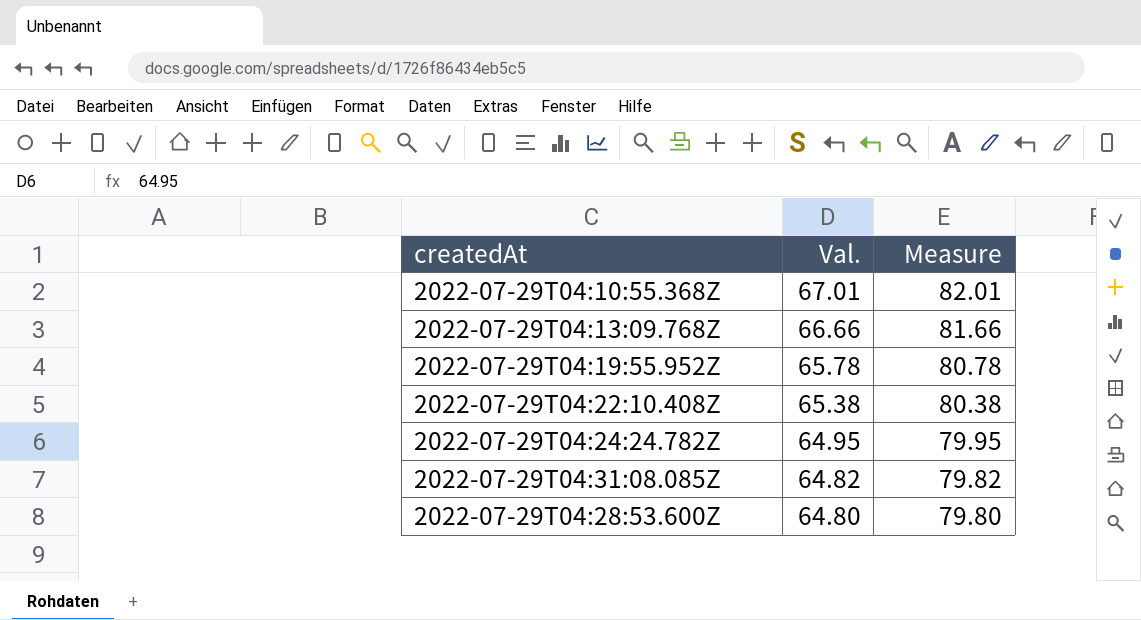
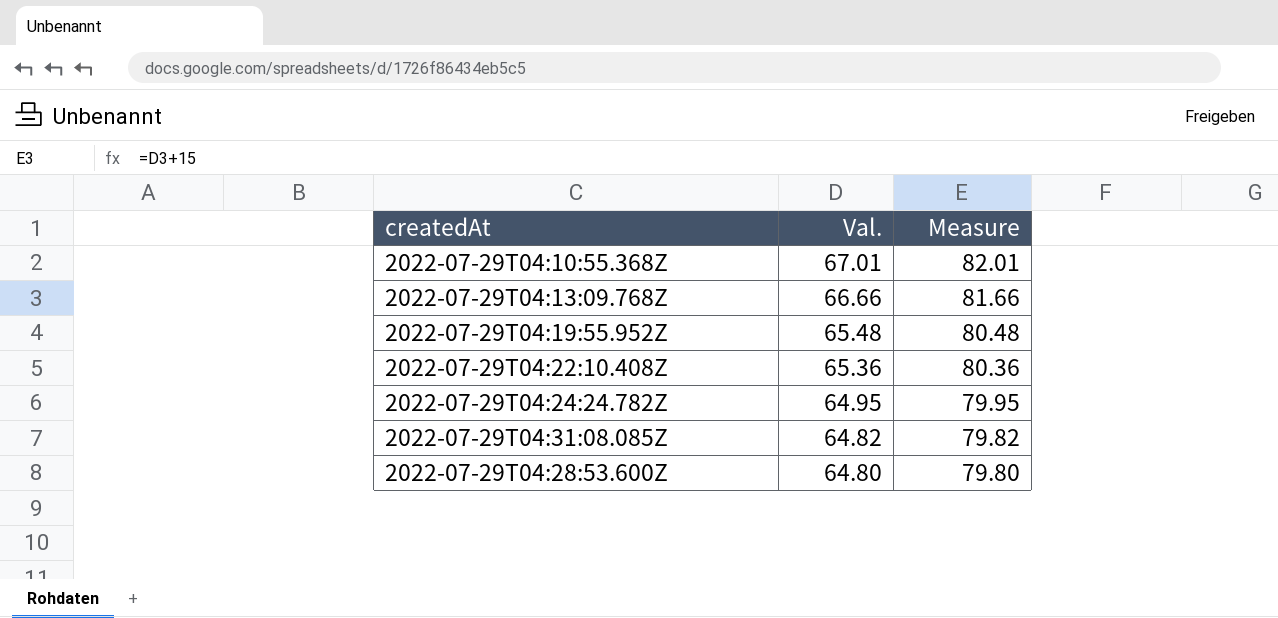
2022-07-29T04:19:55.952Z | Val.: 65.78 -> 65.48
2022-07-29T04:19:55.952Z | Measure: 80.78 -> 80.48
2022-07-29T04:22:10.408Z | Val.: 65.38 -> 65.36
2022-07-29T04:22:10.408Z | Measure: 80.38 -> 80.36

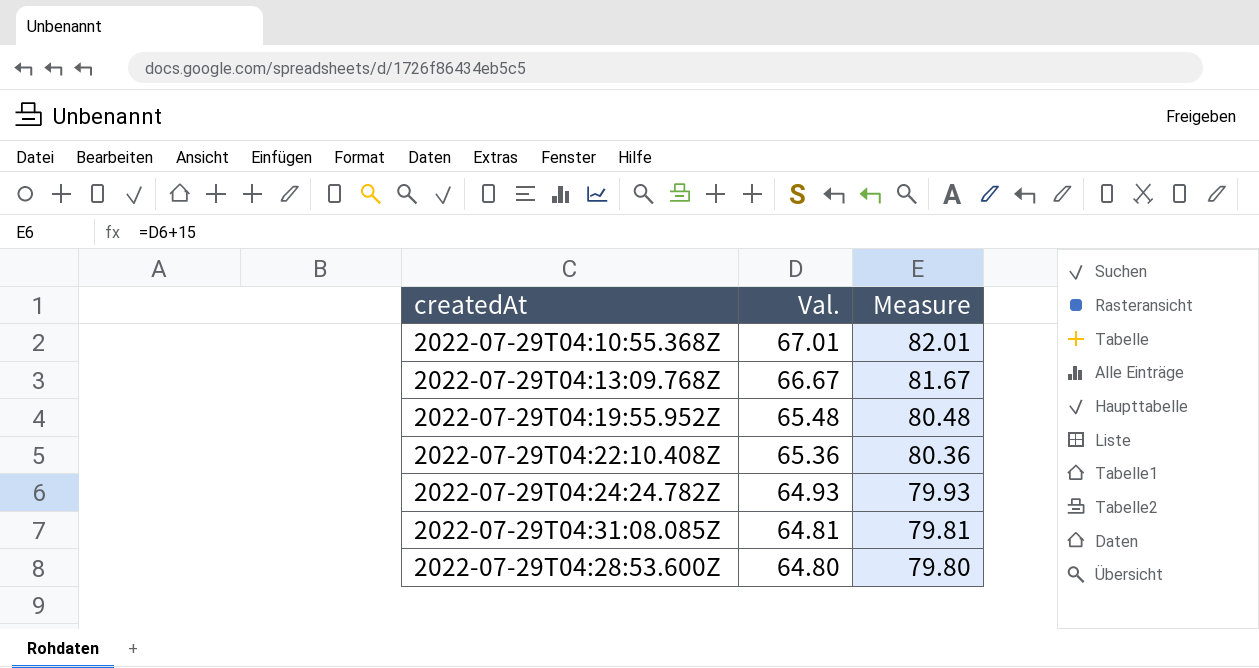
2022-07-29T04:13:09.768Z | Val.: 66.66 -> 66.67
2022-07-29T04:13:09.768Z | Measure: 81.66 -> 81.67
2022-07-29T04:24:24.782Z | Val.: 64.95 -> 64.93
2022-07-29T04:24:24.782Z | Measure: 79.95 -> 79.93
2022-07-29T04:31:08.085Z | Val.: 64.82 -> 64.81
2022-07-29T04:31:08.085Z | Measure: 79.82 -> 79.81

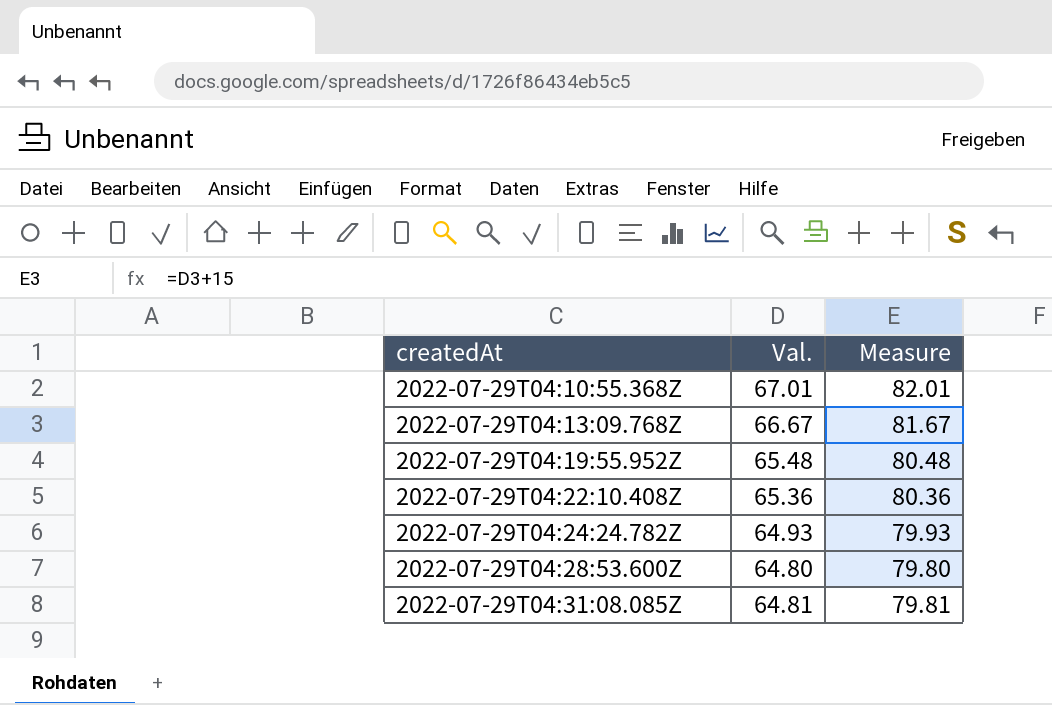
row order: Val. descending -> createdAt ascending

